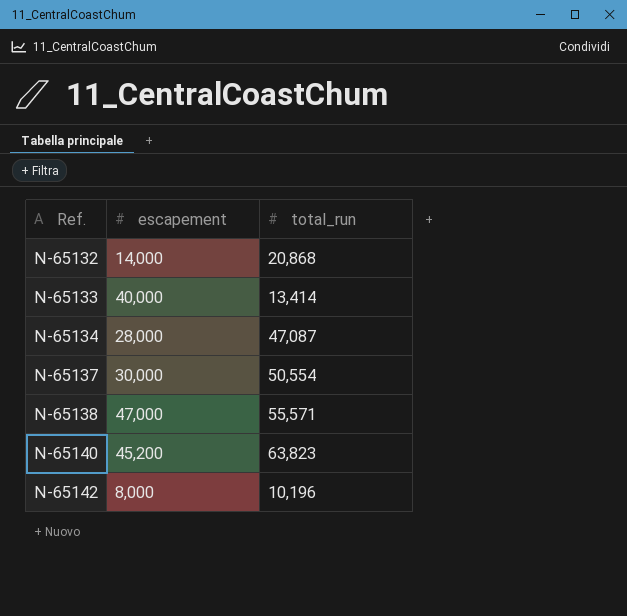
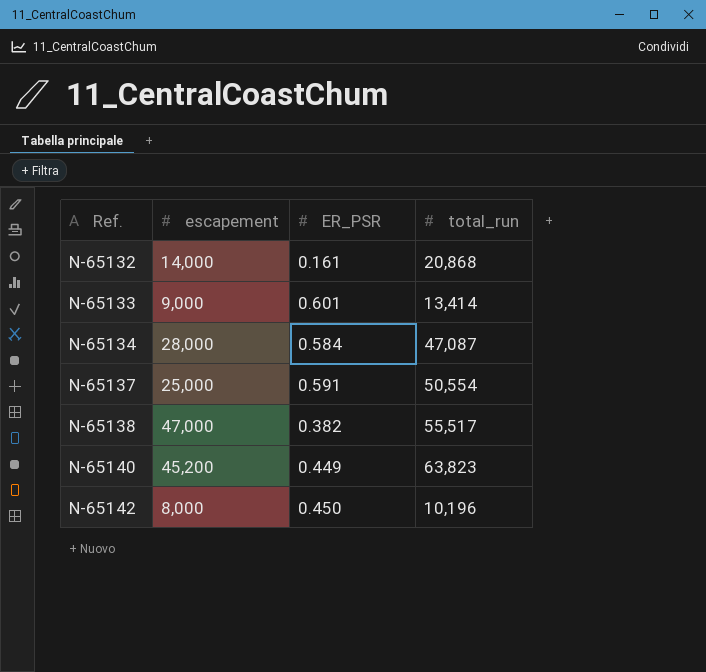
column ER_PSR | position: none -> 3
N-65133 | escapement: 40,000 -> 9,000
N-65137 | escapement: 30,000 -> 25,000
N-65138 | total_run: 55,571 -> 55,517

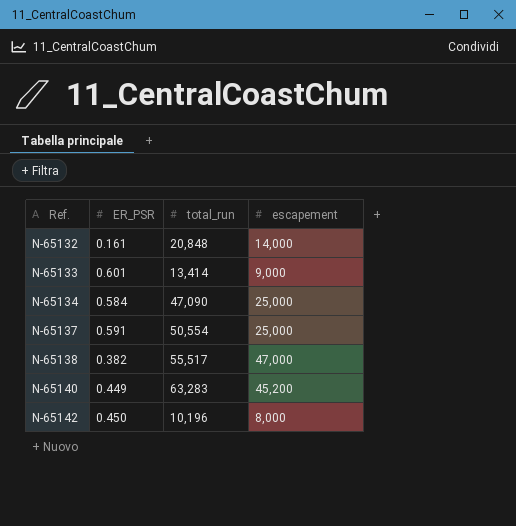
column escapement | position: 2 -> 4
N-65132 | total_run: 20,868 -> 20,848
N-65134 | total_run: 47,087 -> 47,090
N-65134 | escapement: 28,000 -> 25,000
N-65140 | total_run: 63,823 -> 63,283

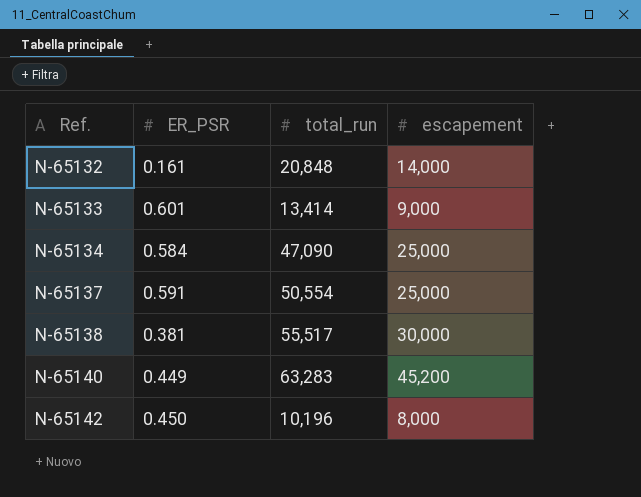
N-65138 | ER_PSR: 0.382 -> 0.381
N-65138 | escapement: 47,000 -> 30,000

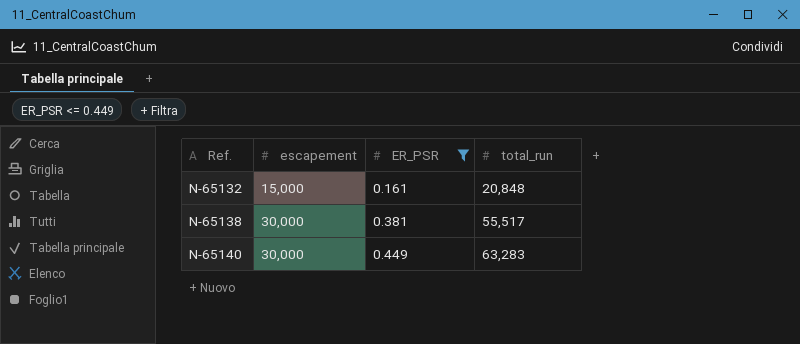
filter: none -> ER_PSR <= 0.449
column escapement | position: 4 -> 2
N-65132 | escapement: 14,000 -> 15,000
N-65140 | escapement: 45,200 -> 30,000

